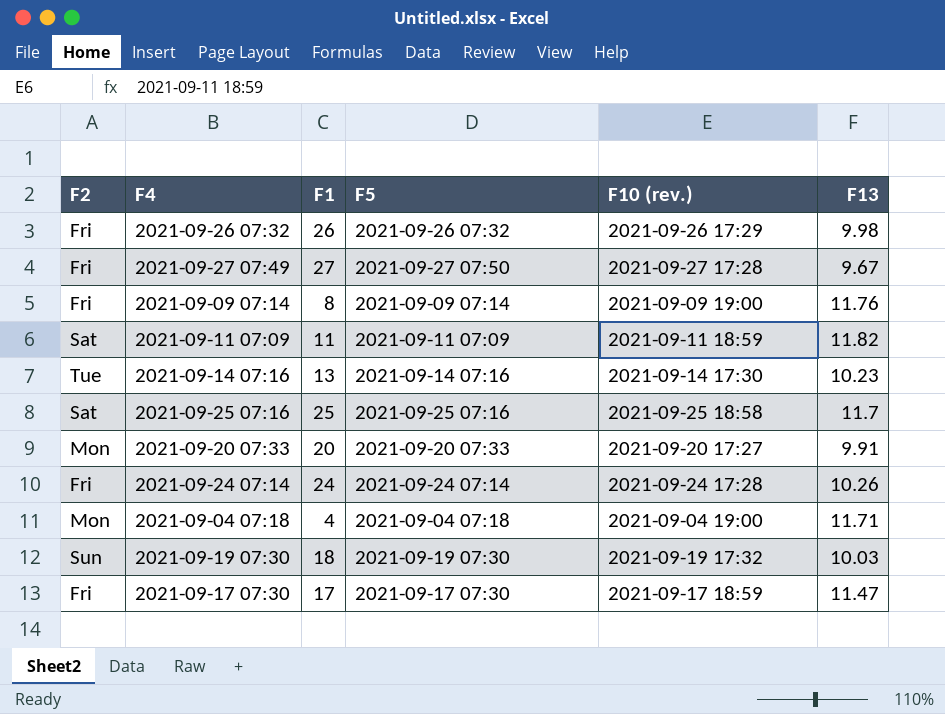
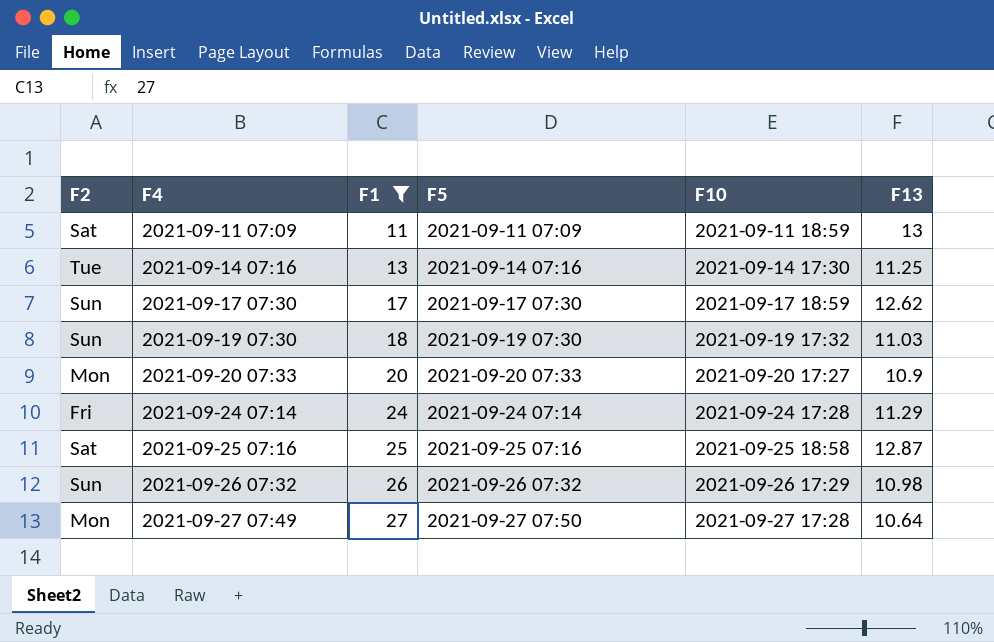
filter: none -> F1 >= 11
row order: none -> F4 ascending
column name: F10 (rev.) -> F10
2021-09-11 07:09 | F13: 11.82 -> 13
2021-09-14 07:16 | F13: 10.23 -> 11.25
2021-09-17 07:30 | F2: Fri -> Sun
2021-09-17 07:30 | F13: 11.47 -> 12.62
2021-09-19 07:30 | F13: 10.03 -> 11.03
2021-09-20 07:33 | F13: 9.91 -> 10.9
2021-09-24 07:14 | F13: 10.26 -> 11.29
2021-09-25 07:16 | F13: 11.7 -> 12.87
2021-09-26 07:32 | F2: Fri -> Sun
2021-09-26 07:32 | F13: 9.98 -> 10.98
2021-09-27 07:49 | F2: Fri -> Mon
2021-09-27 07:49 | F13: 9.67 -> 10.64

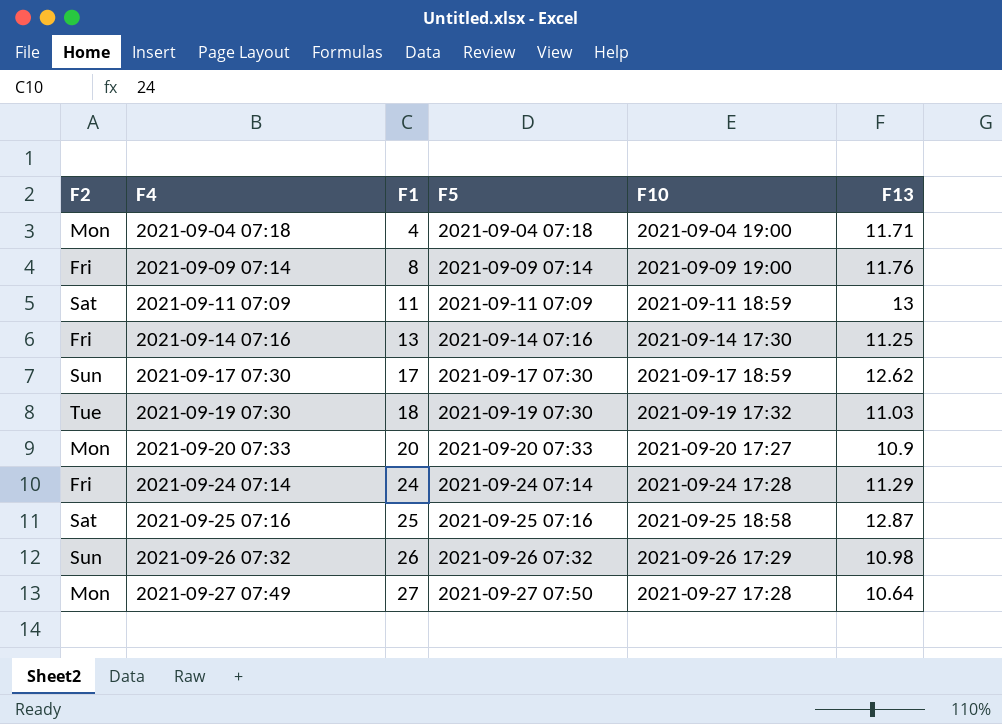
filter: F1 >= 11 -> none
2021-09-14 07:16 | F2: Tue -> Fri
2021-09-19 07:30 | F2: Sun -> Tue

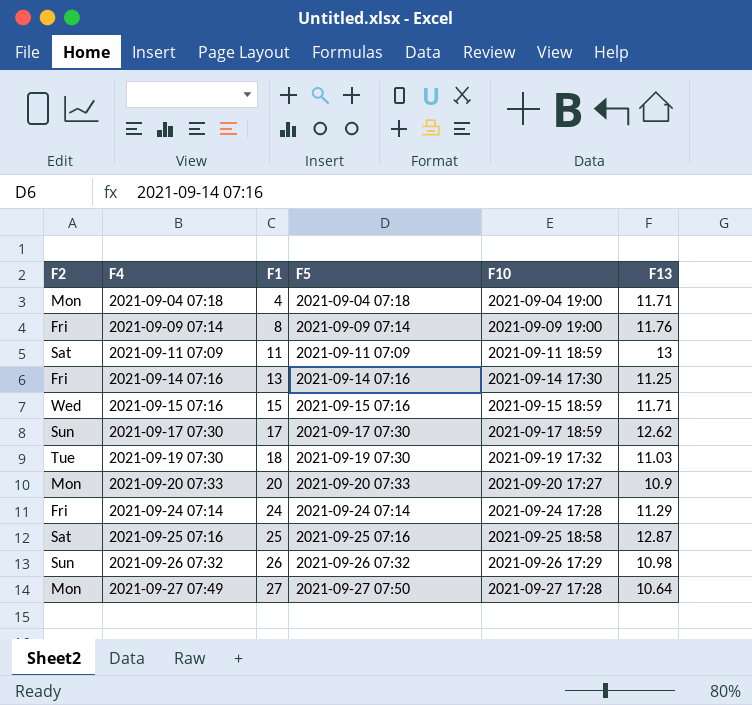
row 2021-09-15 07:16: none -> Wed | 15 | 2021-09-15 07:16 | 2021-09-15 18:59 | 11.71

